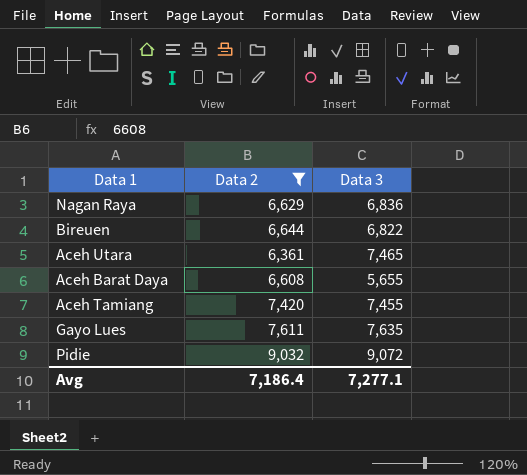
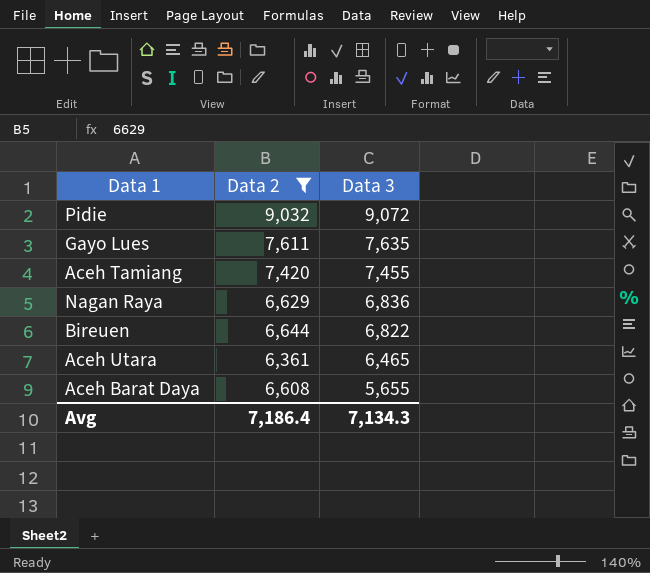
row order: none -> Data 3 descending
Aceh Utara | Data 3: 7,465 -> 6,465
Avg | Data 3: 7,277.1 -> 7,134.3

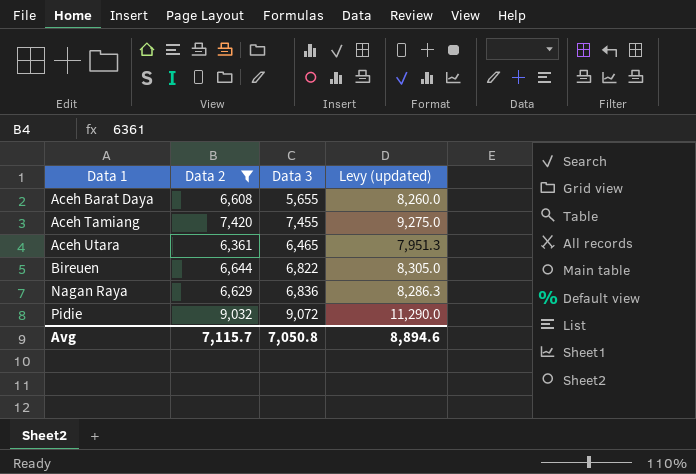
row order: Data 3 descending -> Data 1 ascending
column Levy (updated) | formula: none -> [Data 2] * 1.25
row Gayo Lues: 7,611 | 7,635 -> none
Avg | Data 2: 7,186.4 -> 7,115.7
Avg | Data 3: 7,134.3 -> 7,050.8

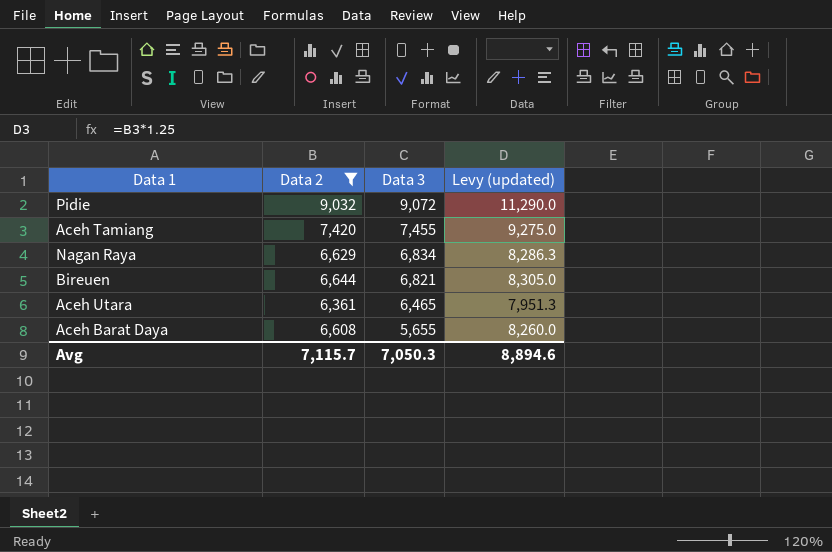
row order: Data 1 ascending -> Data 3 descending
Nagan Raya | Data 3: 6,836 -> 6,834
Bireuen | Data 3: 6,822 -> 6,821
Avg | Data 3: 7,050.8 -> 7,050.3

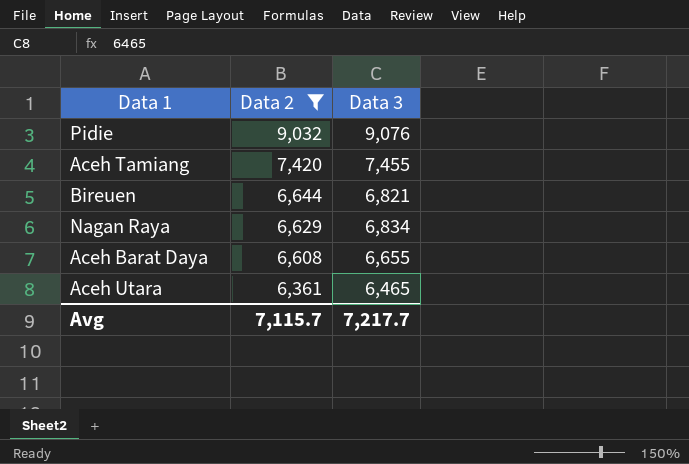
row order: Data 3 descending -> Data 2 descending
column Levy (updated) | formula: [Data 2] * 1.25 -> none
Pidie | Data 3: 9,072 -> 9,076
Aceh Barat Daya | Data 3: 5,655 -> 6,655
Avg | Data 3: 7,050.3 -> 7,217.7

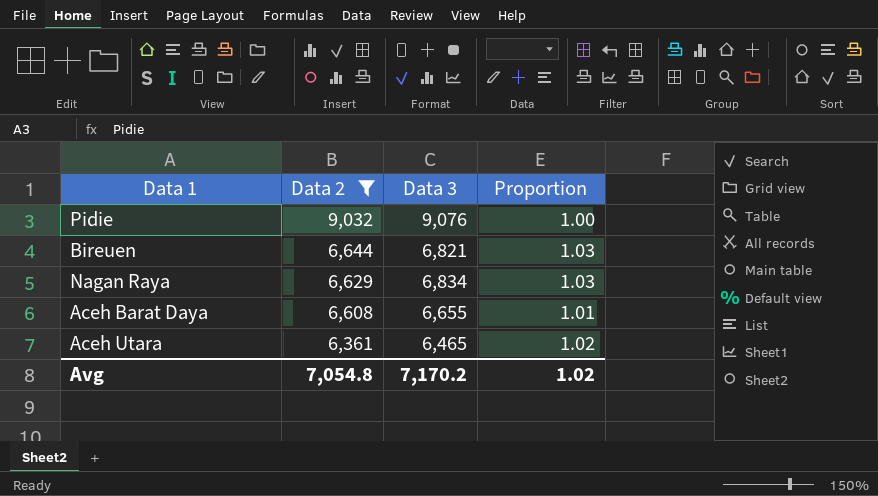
column Proportion | formula: none -> [Data 3] / [Data 2]
row Aceh Tamiang: 7,420 | 7,455 -> none
Avg | Data 2: 7,115.7 -> 7,054.8
Avg | Data 3: 7,217.7 -> 7,170.2

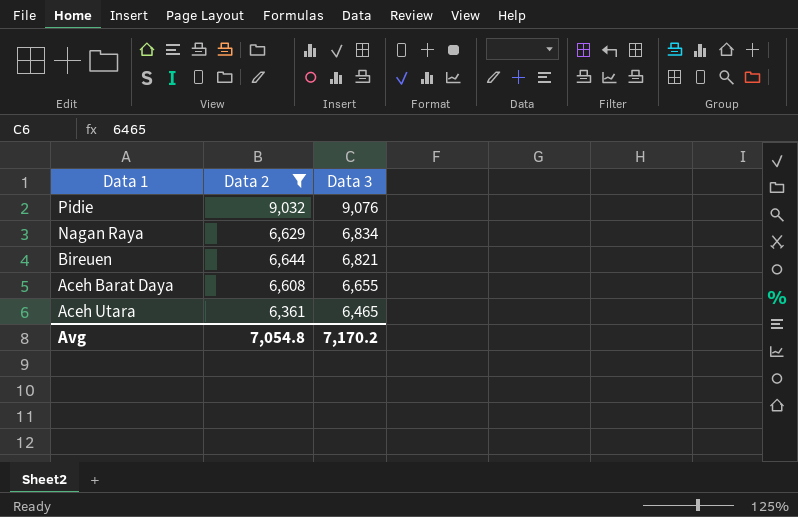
row order: Data 2 descending -> Data 3 descending
column Proportion | formula: [Data 3] / [Data 2] -> none

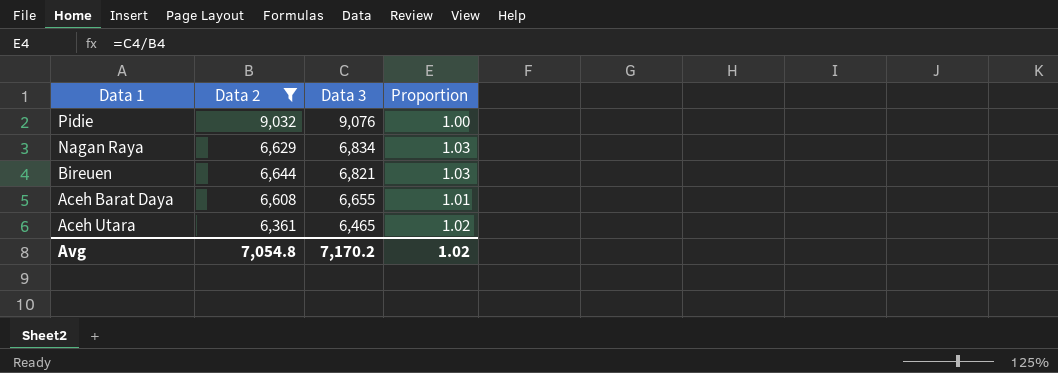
column Proportion | formula: none -> [Data 3] / [Data 2]

